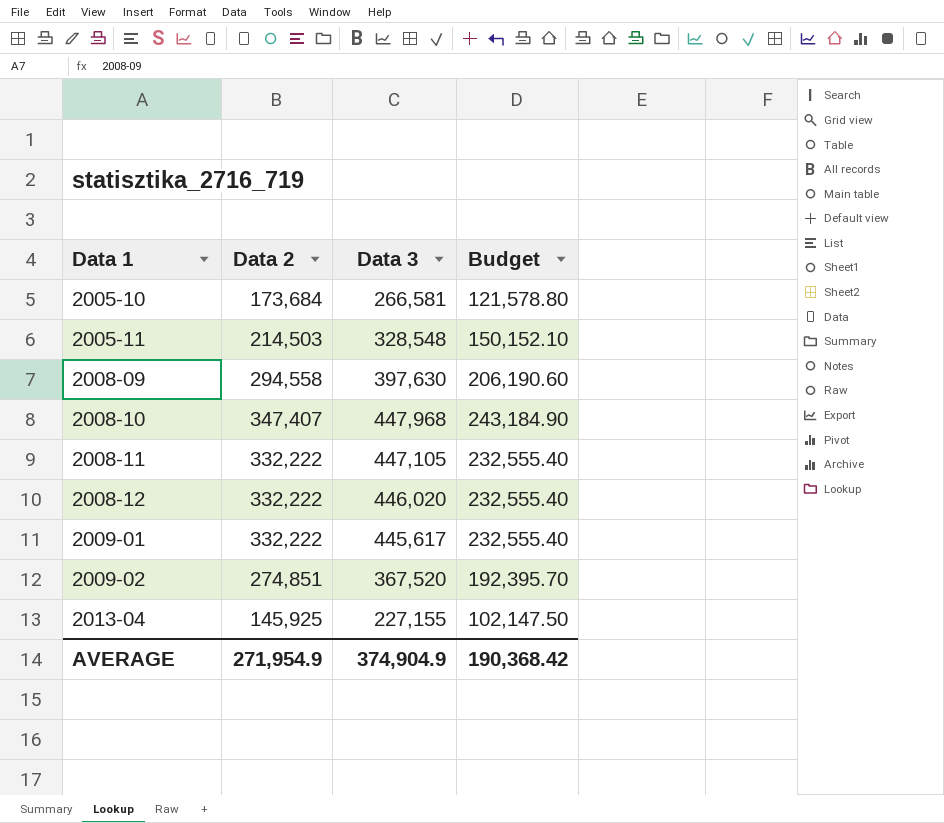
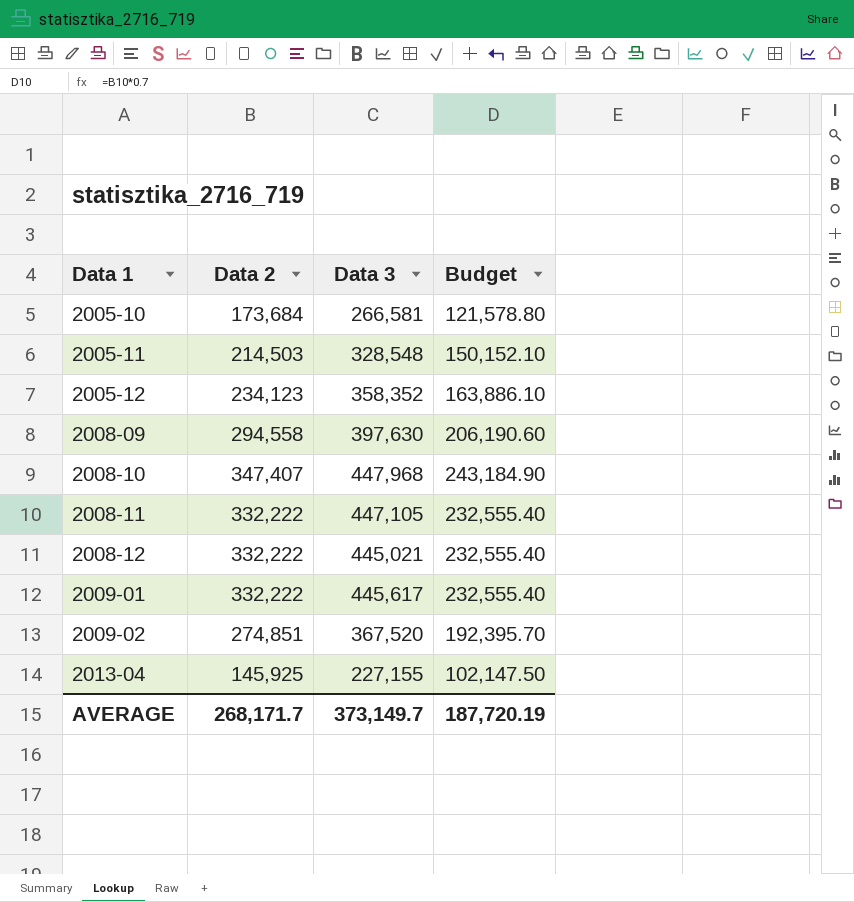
row 2005-12: none -> 234,123 | 358,352 | 163,886.10
2008-12 | Data 3: 446,020 -> 445,021
AVERAGE | Data 2: 271,954.9 -> 268,171.7
AVERAGE | Data 3: 374,904.9 -> 373,149.7
AVERAGE | Budget: 190,368.42 -> 187,720.19

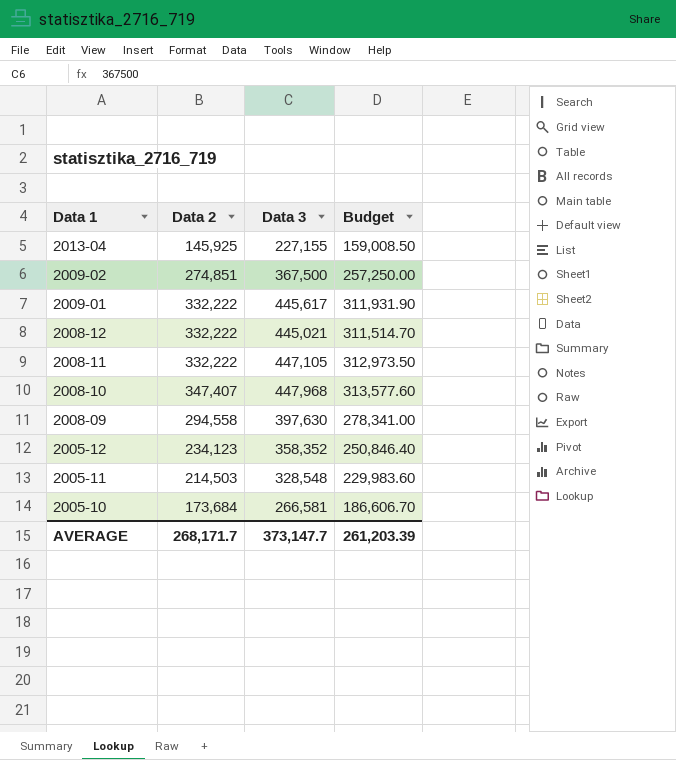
row order: Data 1 ascending -> Data 1 descending
column Budget | formula: [Data 2] * 0.7 -> [Data 3] * 0.7
2009-02 | Data 3: 367,520 -> 367,500
AVERAGE | Data 3: 373,149.7 -> 373,147.7
AVERAGE | Budget: 187,720.19 -> 261,203.39

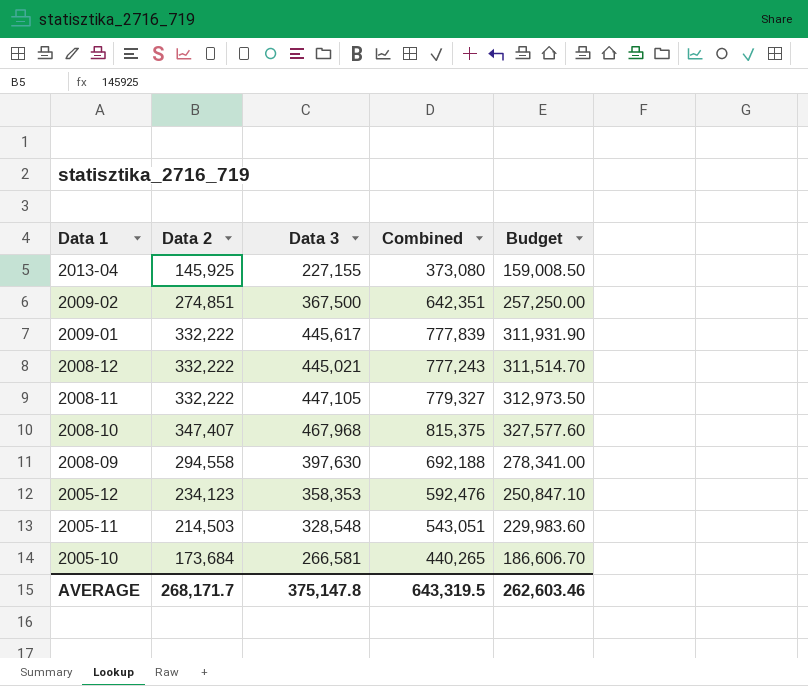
column Combined | formula: none -> [Data 2] + [Data 3]
2008-10 | Data 3: 447,968 -> 467,968
2008-10 | Budget: 313,577.60 -> 327,577.60
2005-12 | Data 3: 358,352 -> 358,353
2005-12 | Budget: 250,846.40 -> 250,847.10
AVERAGE | Data 3: 373,147.7 -> 375,147.8
AVERAGE | Budget: 261,203.39 -> 262,603.46

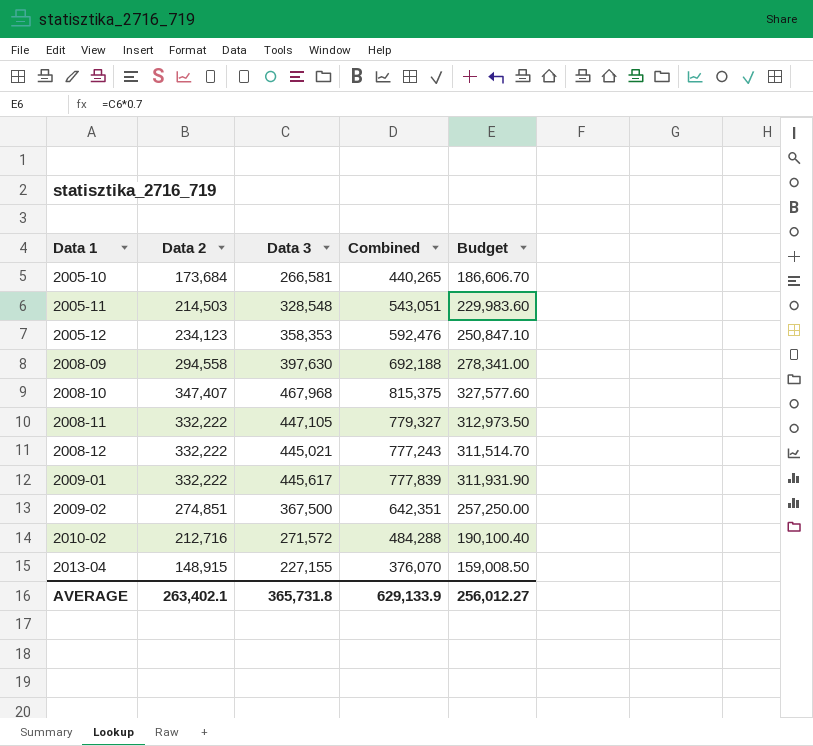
row order: Data 1 descending -> Data 1 ascending
row 2010-02: none -> 212,716 | 271,572 | 484,288 | 190,100.40
2013-04 | Data 2: 145,925 -> 148,915
2013-04 | Combined: 373,080 -> 376,070
AVERAGE | Data 2: 268,171.7 -> 263,402.1
AVERAGE | Data 3: 375,147.8 -> 365,731.8
AVERAGE | Combined: 643,319.5 -> 629,133.9
AVERAGE | Budget: 262,603.46 -> 256,012.27

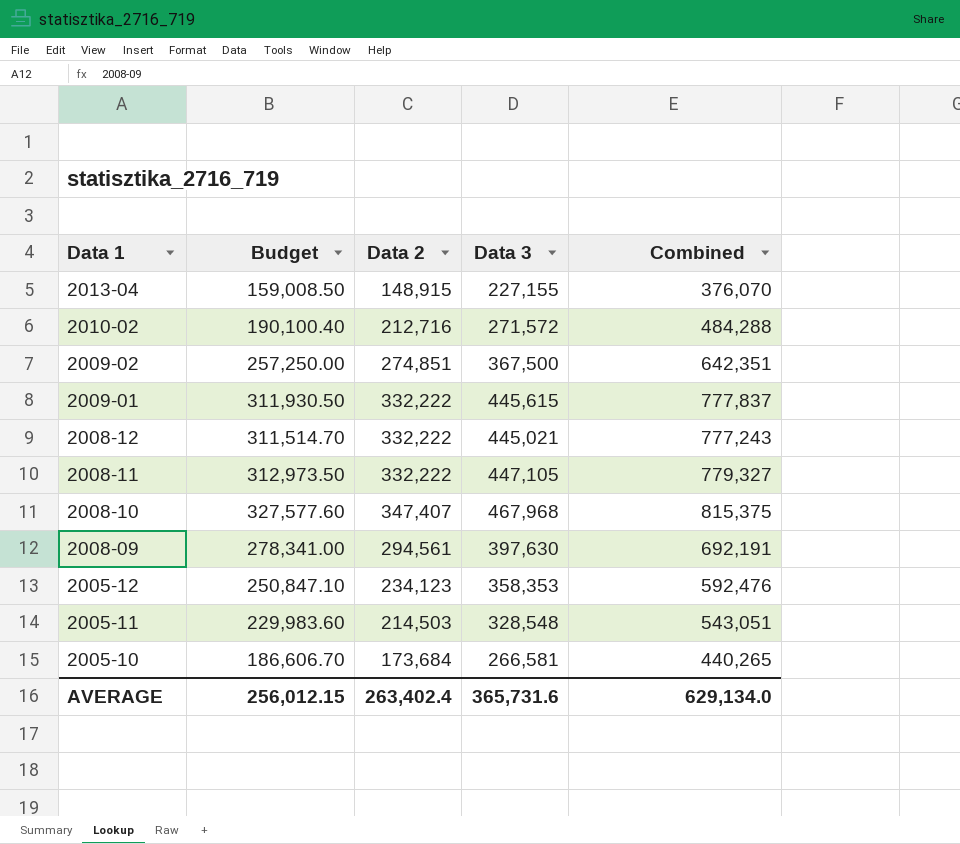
row order: Data 1 ascending -> Data 1 descending
column Budget | position: 5 -> 2
2009-01 | Budget: 311,931.90 -> 311,930.50
2009-01 | Data 3: 445,617 -> 445,615
2009-01 | Combined: 777,839 -> 777,837
2008-09 | Data 2: 294,558 -> 294,561
2008-09 | Combined: 692,188 -> 692,191
AVERAGE | Budget: 256,012.27 -> 256,012.15
AVERAGE | Data 2: 263,402.1 -> 263,402.4
AVERAGE | Data 3: 365,731.8 -> 365,731.6
AVERAGE | Combined: 629,133.9 -> 629,134.0

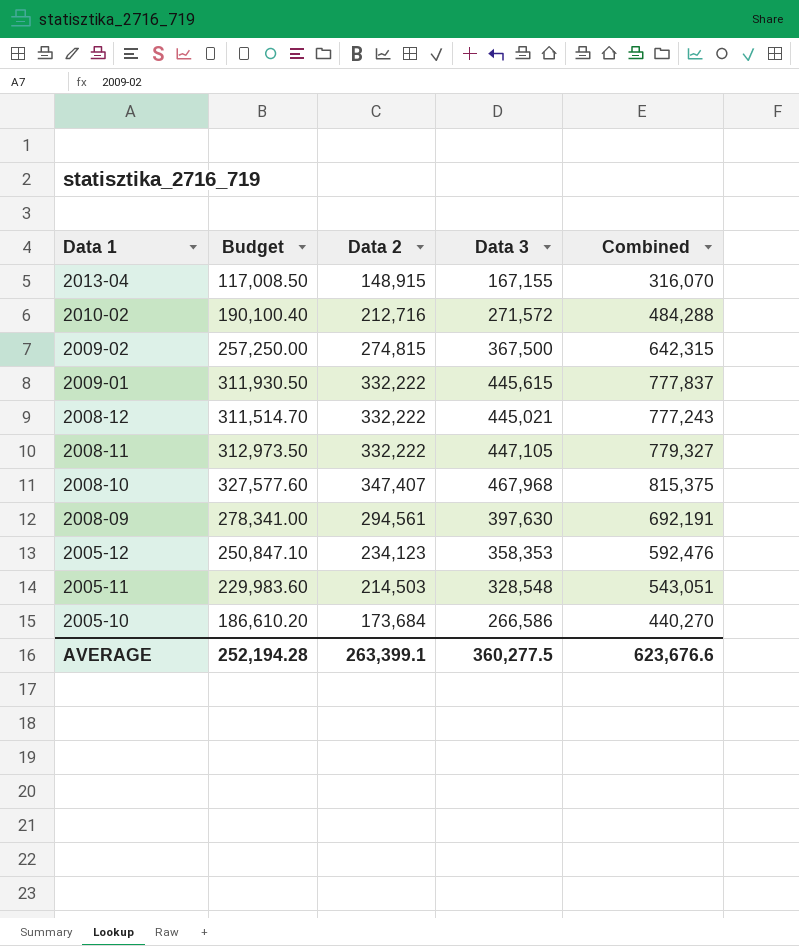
2013-04 | Budget: 159,008.50 -> 117,008.50
2013-04 | Data 3: 227,155 -> 167,155
2013-04 | Combined: 376,070 -> 316,070
2009-02 | Data 2: 274,851 -> 274,815
2009-02 | Combined: 642,351 -> 642,315
2005-10 | Budget: 186,606.70 -> 186,610.20
2005-10 | Data 3: 266,581 -> 266,586
2005-10 | Combined: 440,265 -> 440,270
AVERAGE | Budget: 256,012.15 -> 252,194.28
AVERAGE | Data 2: 263,402.4 -> 263,399.1
AVERAGE | Data 3: 365,731.6 -> 360,277.5
AVERAGE | Combined: 629,134.0 -> 623,676.6

